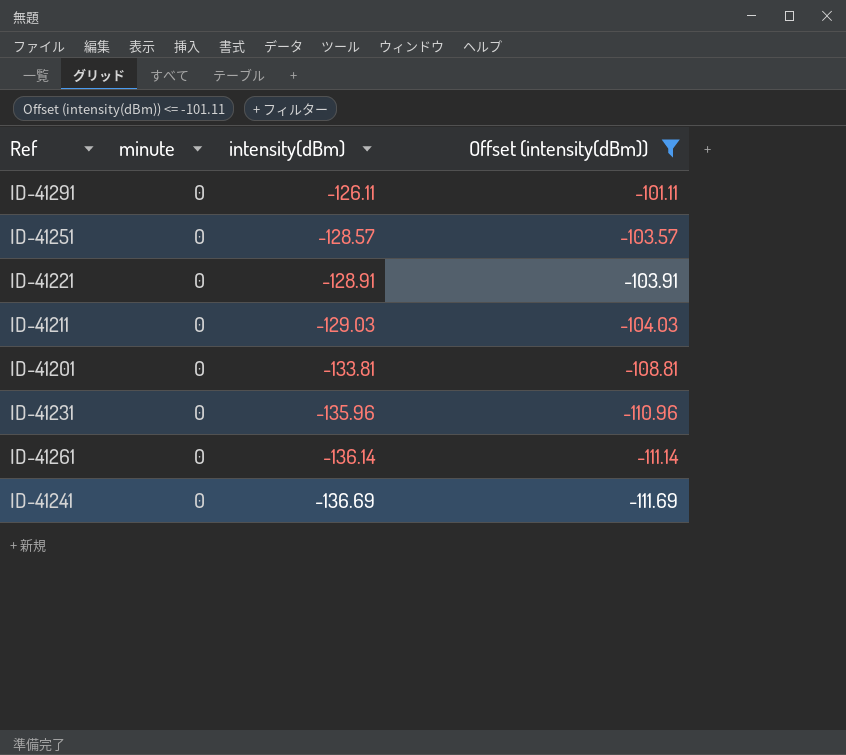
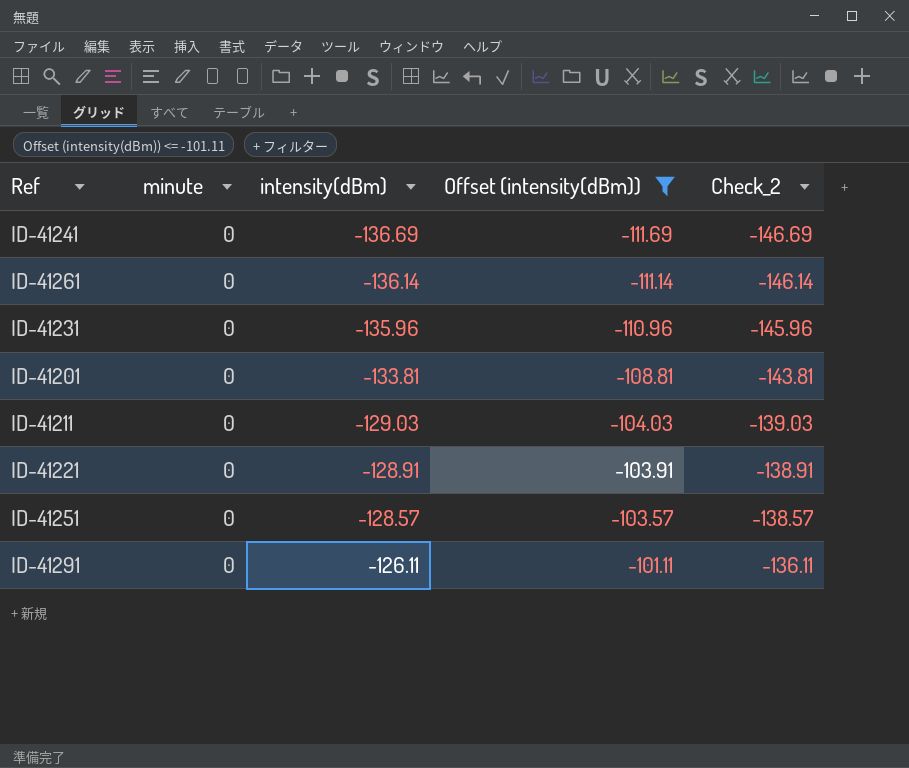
row order: intensity(dBm) descending -> intensity(dBm) ascending
column Check_2 | formula: none -> [intensity(dBm)] - 10

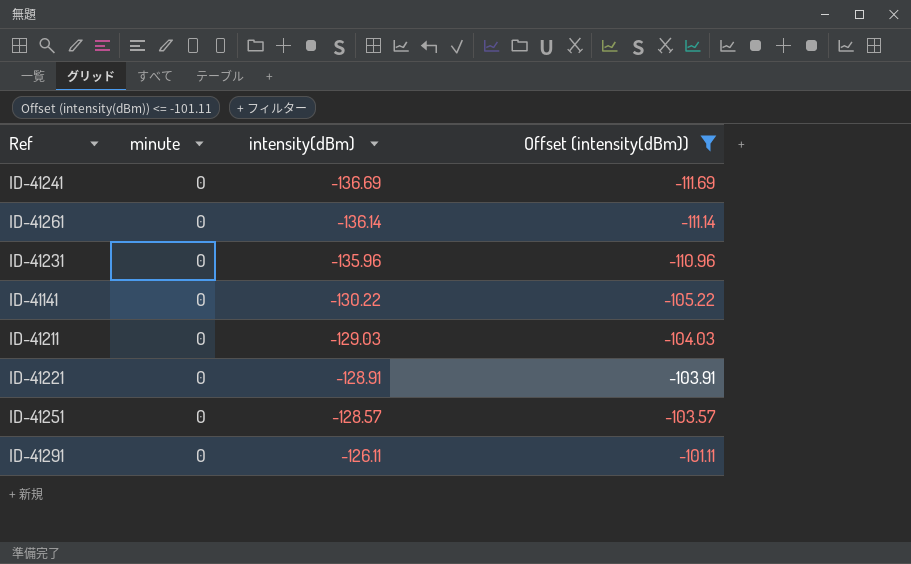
column Check_2 | formula: [intensity(dBm)] - 10 -> none
row ID-41201: 0 | -133.81 | -108.81 | -143.81 -> none
row ID-41141: none -> 0 | -130.22 | -105.22

